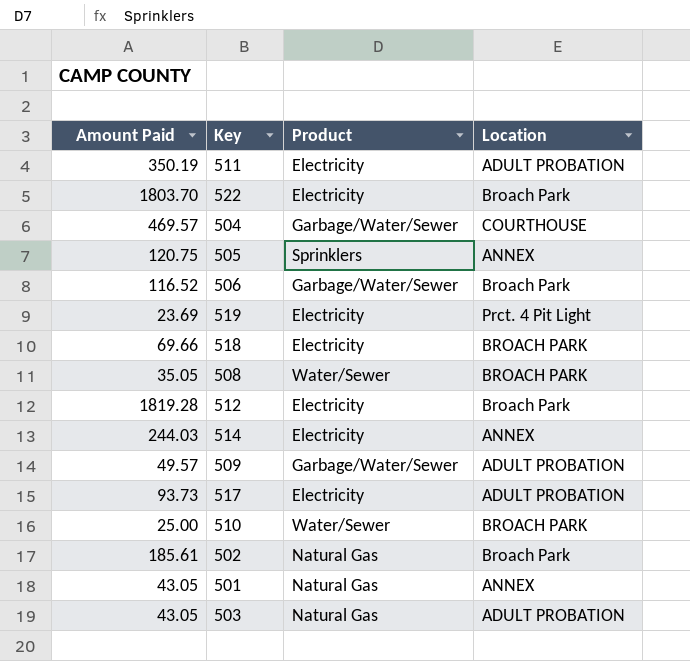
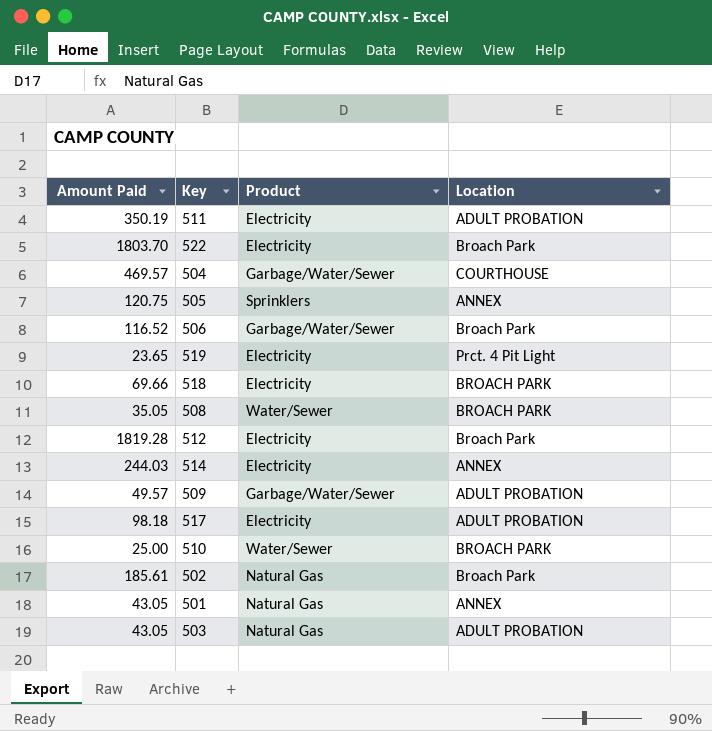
519 | Amount Paid: 23.69 -> 23.65
517 | Amount Paid: 93.73 -> 98.18

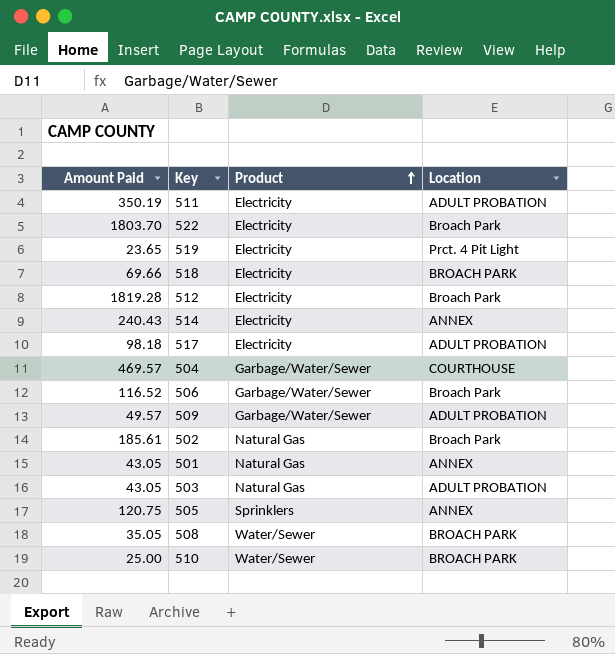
row order: none -> Product ascending
514 | Amount Paid: 244.03 -> 240.43

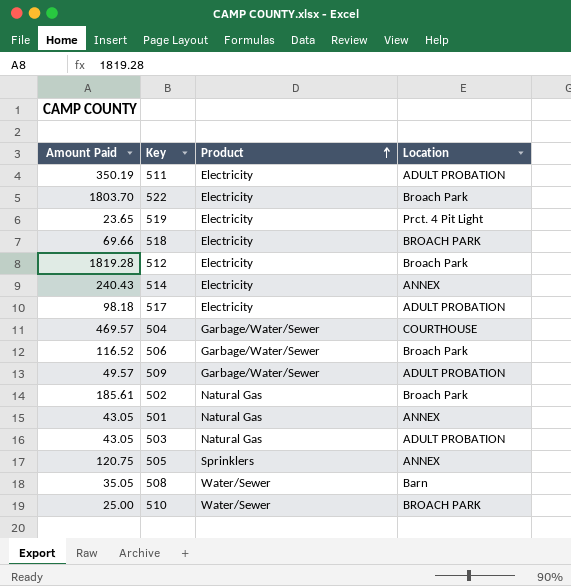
508 | Location: BROACH PARK -> Barn

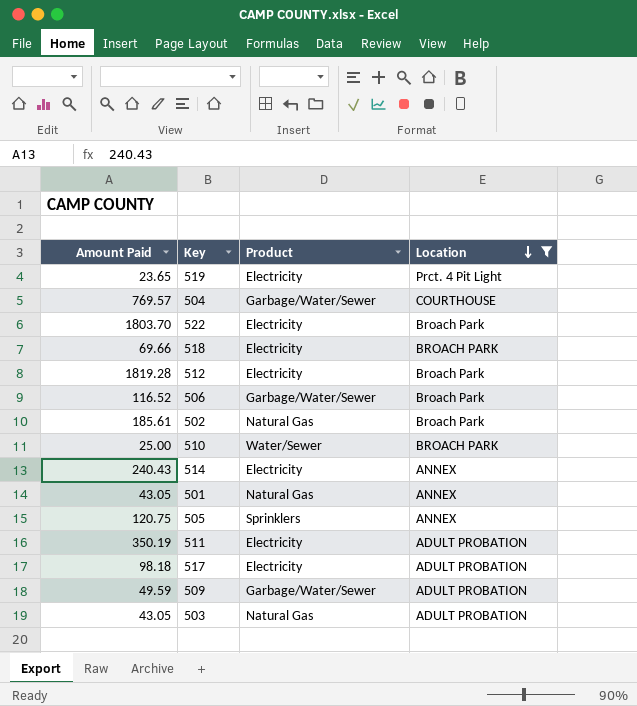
filter: none -> Location != Barn
row order: Product ascending -> Location descending
504 | Amount Paid: 469.57 -> 769.57
509 | Amount Paid: 49.57 -> 49.59

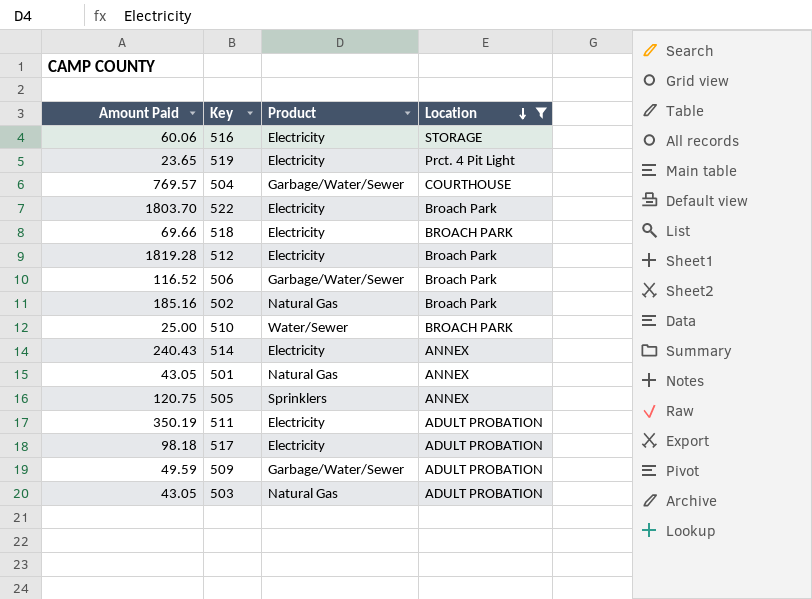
row 516: none -> 60.06 | Electricity | STORAGE
502 | Amount Paid: 185.61 -> 185.16

